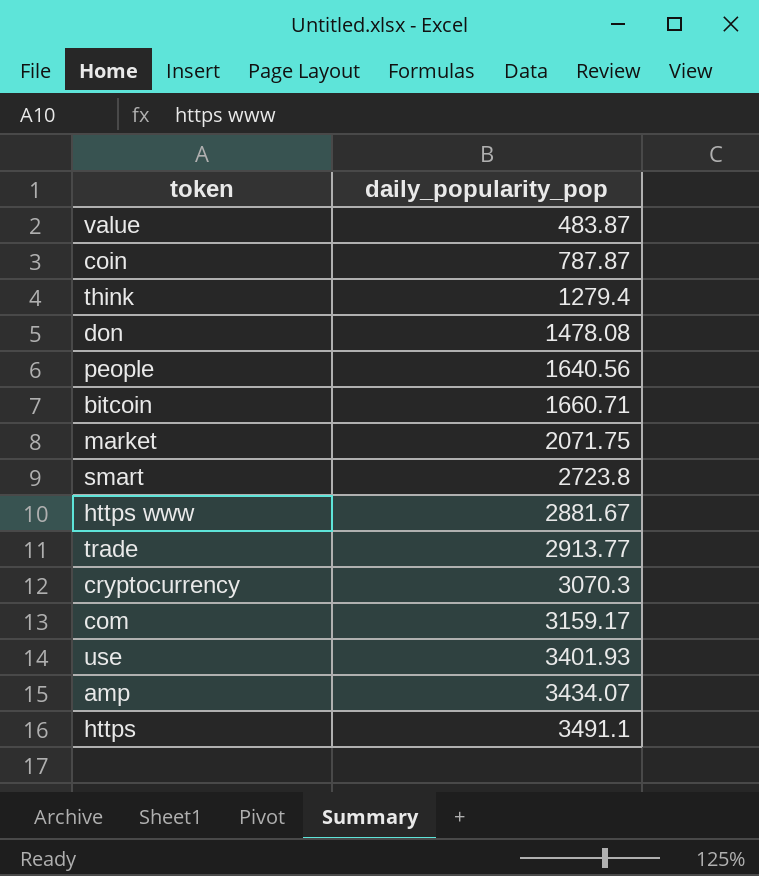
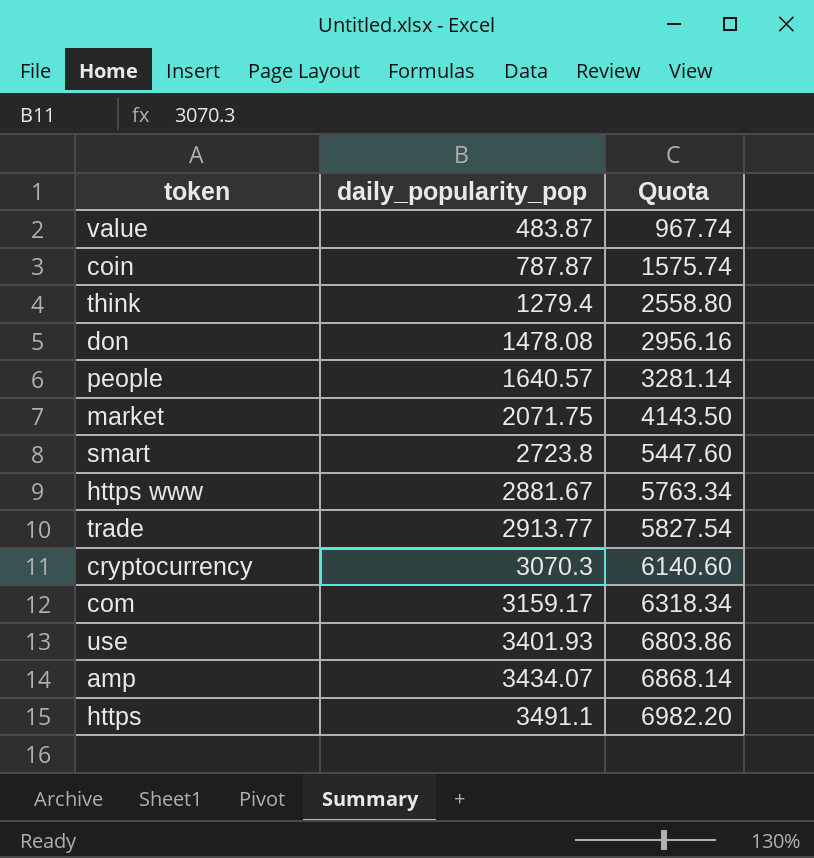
column Quota | formula: none -> [daily_popularity_pop] * 2
row bitcoin: 1660.71 -> none
people | daily_popularity_pop: 1640.56 -> 1640.57

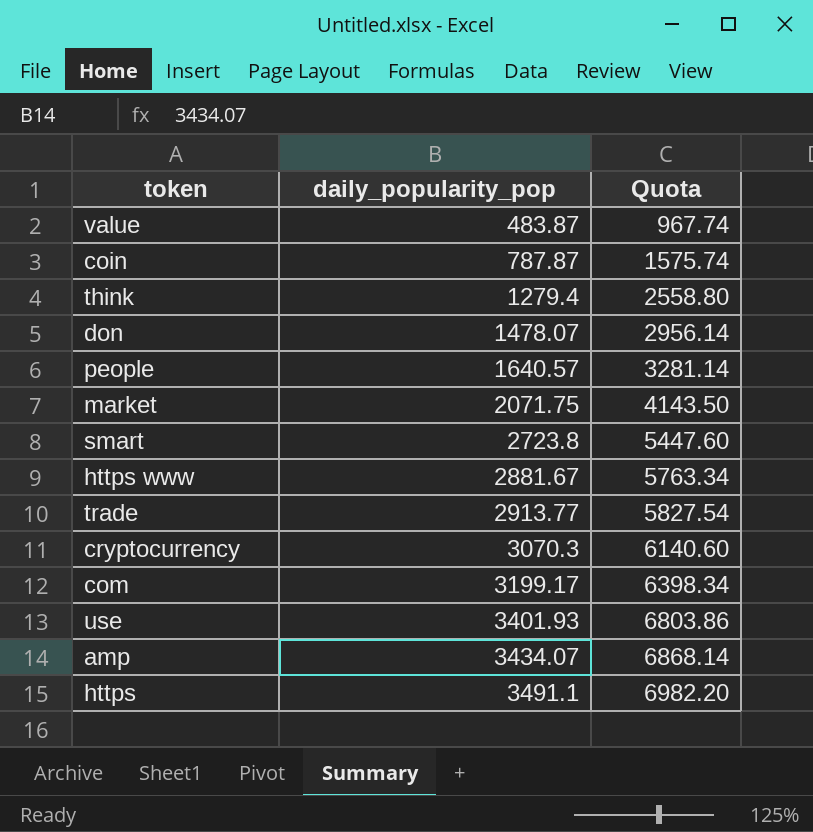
don | daily_popularity_pop: 1478.08 -> 1478.07
don | Quota: 2956.16 -> 2956.14
com | daily_popularity_pop: 3159.17 -> 3199.17
com | Quota: 6318.34 -> 6398.34

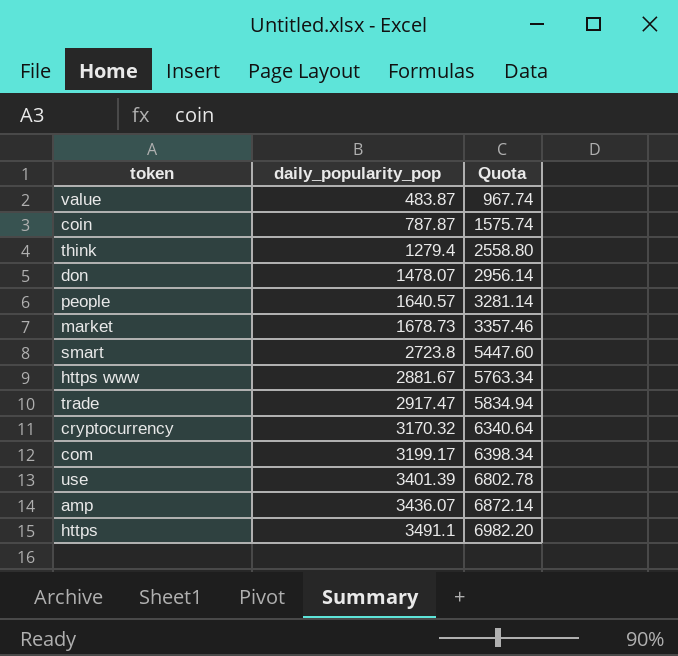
market | daily_popularity_pop: 2071.75 -> 1678.73
market | Quota: 4143.50 -> 3357.46
trade | daily_popularity_pop: 2913.77 -> 2917.47
trade | Quota: 5827.54 -> 5834.94
cryptocurrency | daily_popularity_pop: 3070.3 -> 3170.32
cryptocurrency | Quota: 6140.60 -> 6340.64
use | daily_popularity_pop: 3401.93 -> 3401.39
use | Quota: 6803.86 -> 6802.78
amp | daily_popularity_pop: 3434.07 -> 3436.07
amp | Quota: 6868.14 -> 6872.14

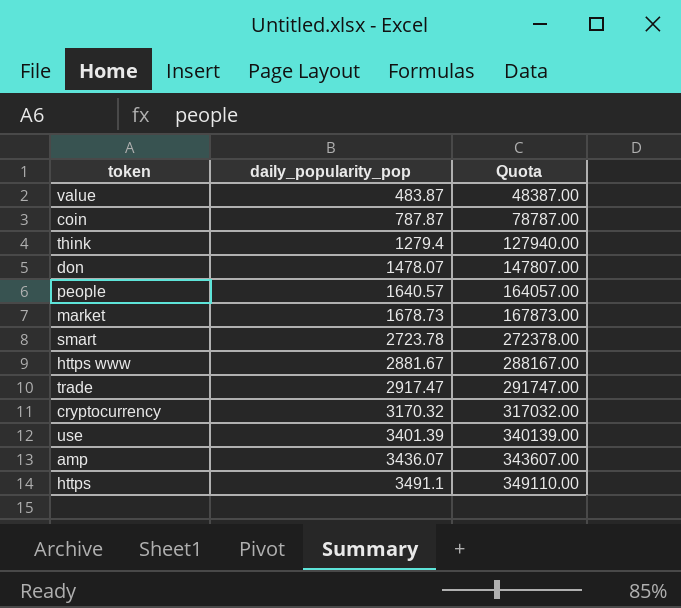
column Quota | formula: [daily_popularity_pop] * 2 -> [daily_popularity_pop] * 100
row com: 3199.17 | 6398.34 -> none
smart | daily_popularity_pop: 2723.8 -> 2723.78

